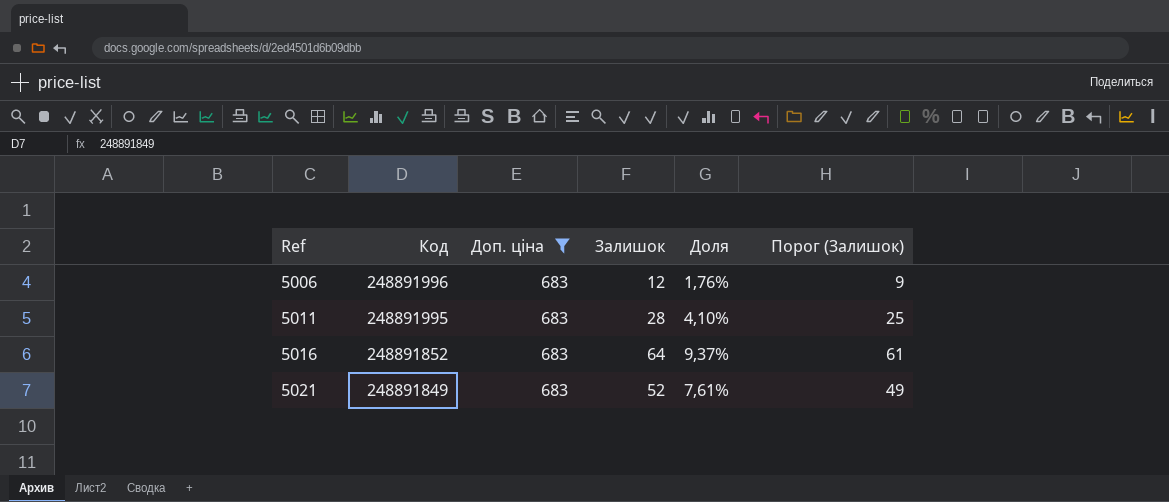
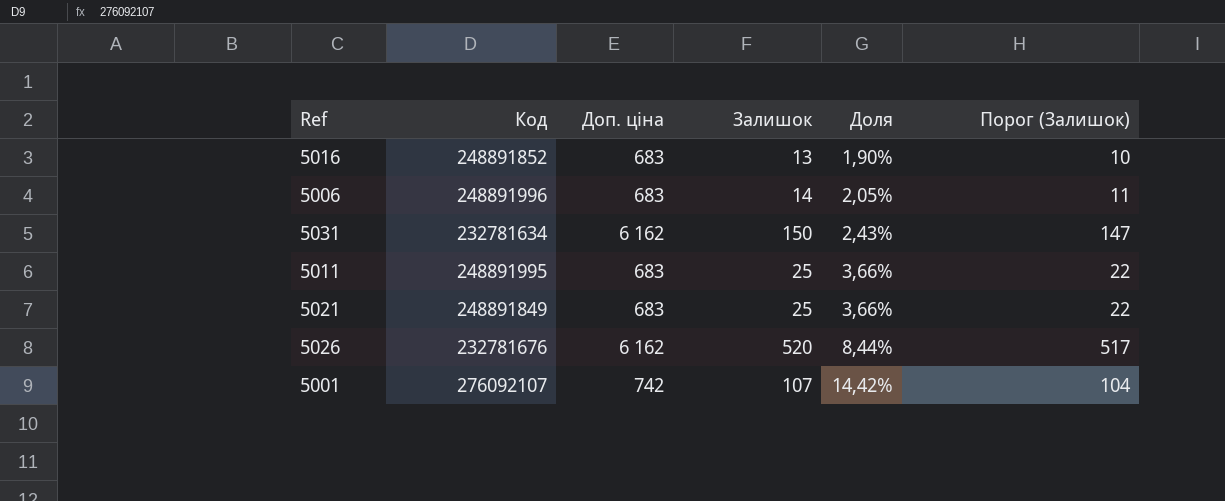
filter: Доп. ціна = 683 -> none
row order: Ref ascending -> Доля ascending
5016 | Залишок: 64 -> 13
5016 | Доля: 9,37% -> 1,90%
5016 | Порог (Залишок): 61 -> 10
5006 | Залишок: 12 -> 14
5006 | Доля: 1,76% -> 2,05%
5006 | Порог (Залишок): 9 -> 11
5011 | Залишок: 28 -> 25
5011 | Доля: 4,10% -> 3,66%
5011 | Порог (Залишок): 25 -> 22
5021 | Залишок: 52 -> 25
5021 | Доля: 7,61% -> 3,66%
5021 | Порог (Залишок): 49 -> 22

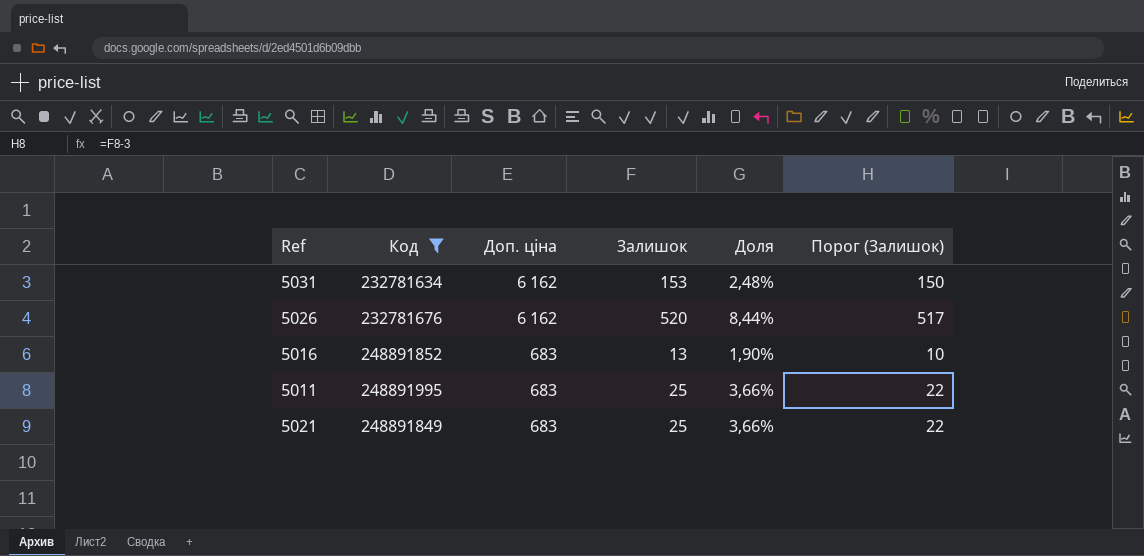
filter: none -> Код <= 248891995
row order: Доля ascending -> Доп. ціна descending
5031 | Залишок: 150 -> 153
5031 | Доля: 2,43% -> 2,48%
5031 | Порог (Залишок): 147 -> 150

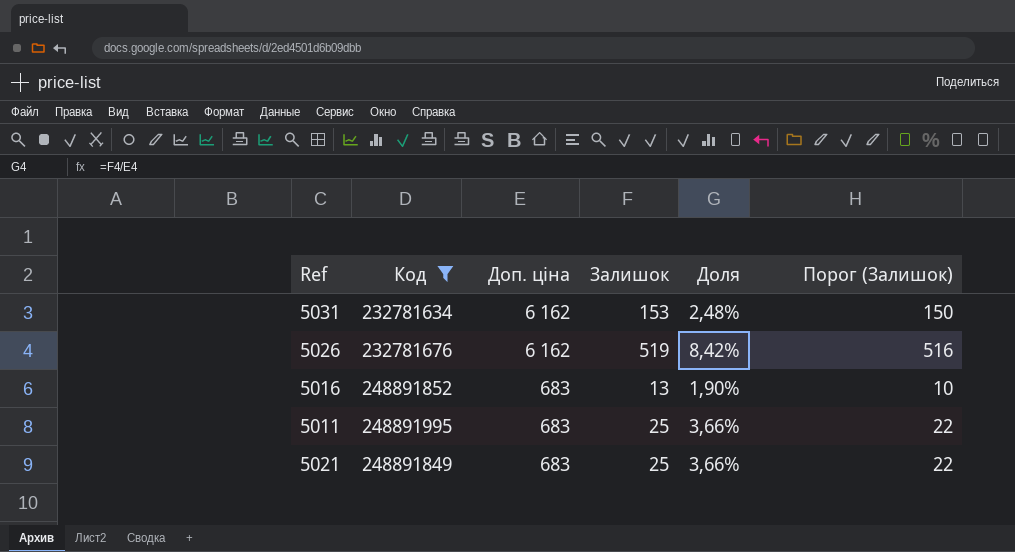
5026 | Залишок: 520 -> 519
5026 | Доля: 8,44% -> 8,42%
5026 | Порог (Залишок): 517 -> 516

